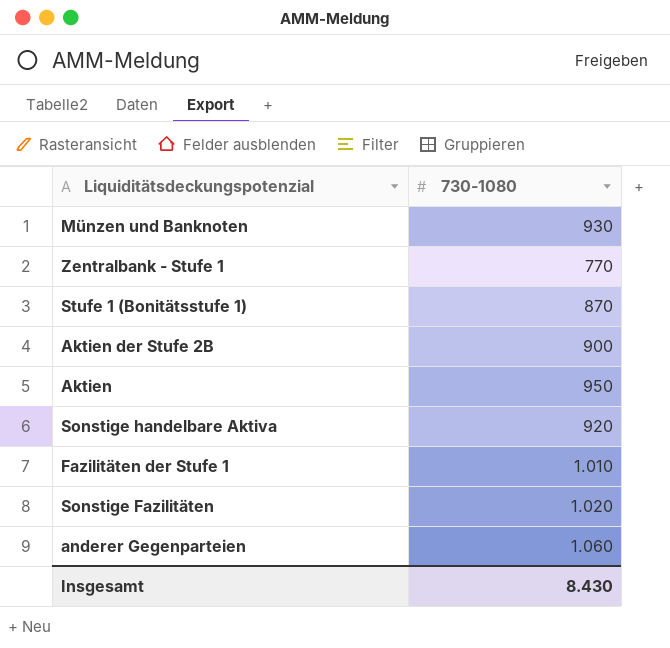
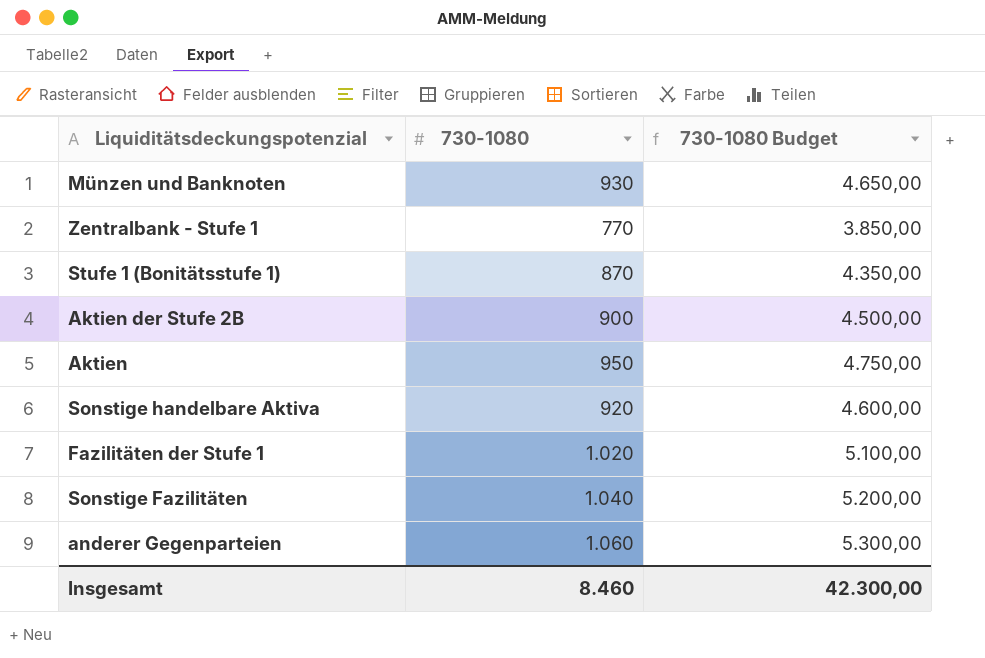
column 730-1080 Budget | formula: none -> [730-1080] * 5
Fazilitäten der Stufe 1 | 730-1080: 1.010 -> 1.020
Sonstige Fazilitäten | 730-1080: 1.020 -> 1.040
Insgesamt | 730-1080: 8.430 -> 8.460

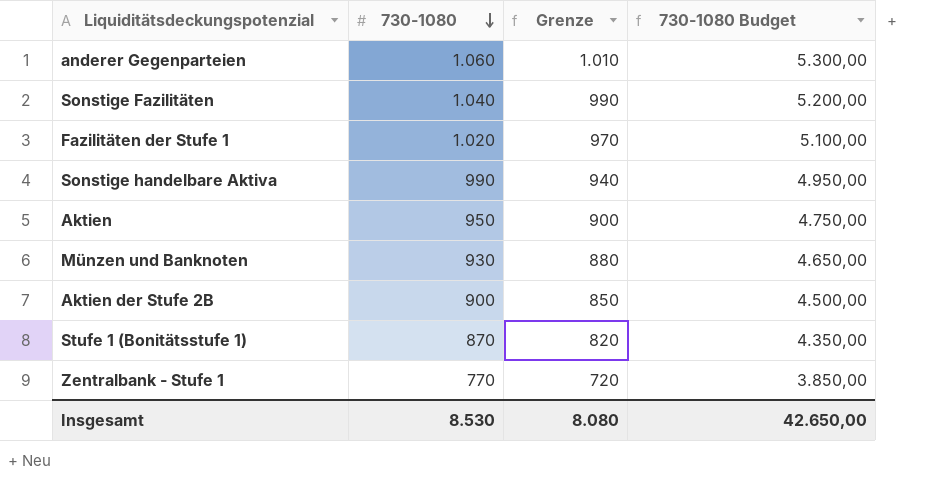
row order: none -> 730-1080 descending
column Grenze | formula: none -> [730-1080] - 50
Sonstige handelbare Aktiva | 730-1080: 920 -> 990
Sonstige handelbare Aktiva | 730-1080 Budget: 4.600,00 -> 4.950,00
Insgesamt | 730-1080: 8.460 -> 8.530
Insgesamt | 730-1080 Budget: 42.300,00 -> 42.650,00

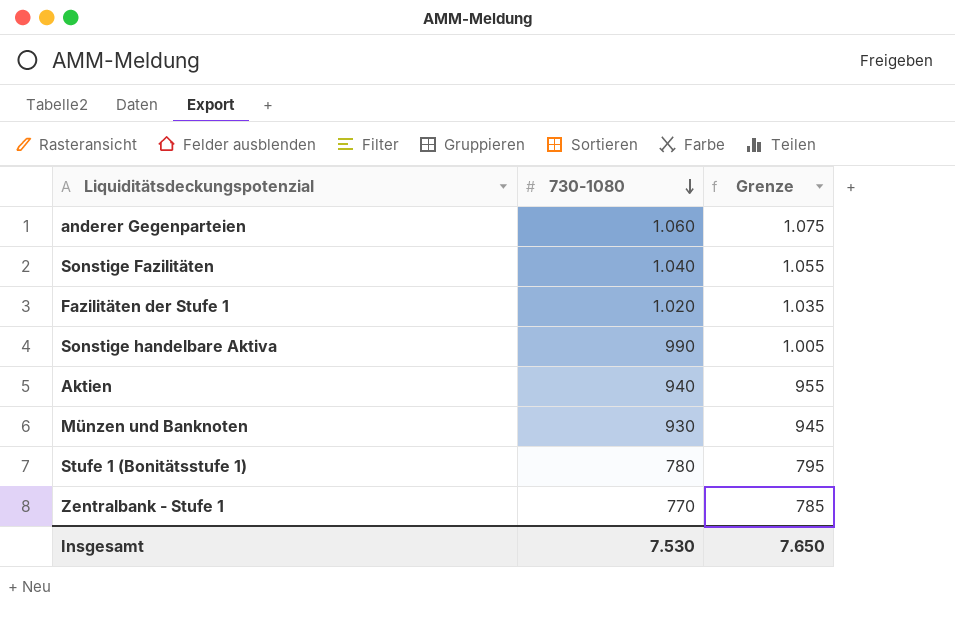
column 730-1080 Budget | formula: [730-1080] * 5 -> none
column Grenze | formula: [730-1080] - 50 -> [730-1080] + 15
row Aktien der Stufe 2B: 900 | 850 | 4.500,00 -> none
Aktien | 730-1080: 950 -> 940
Stufe 1 (Bonitätsstufe 1) | 730-1080: 870 -> 780
Insgesamt | 730-1080: 8.530 -> 7.530
Insgesamt | Grenze: 8.080 -> 7.650

